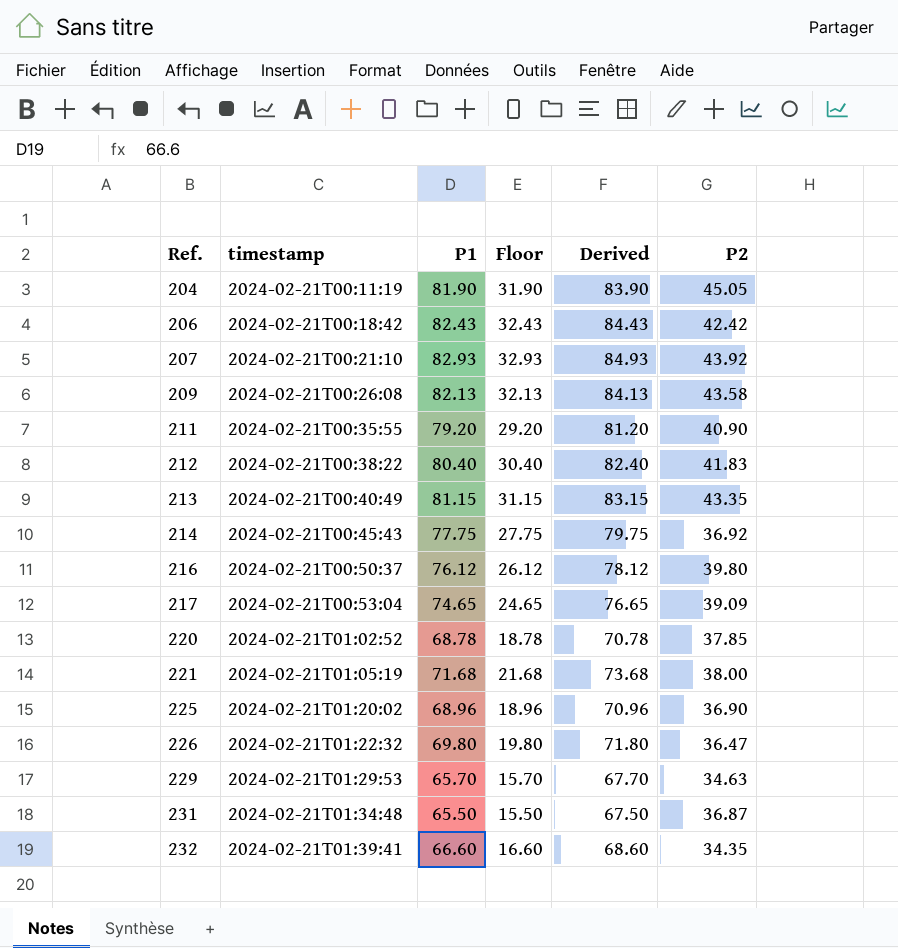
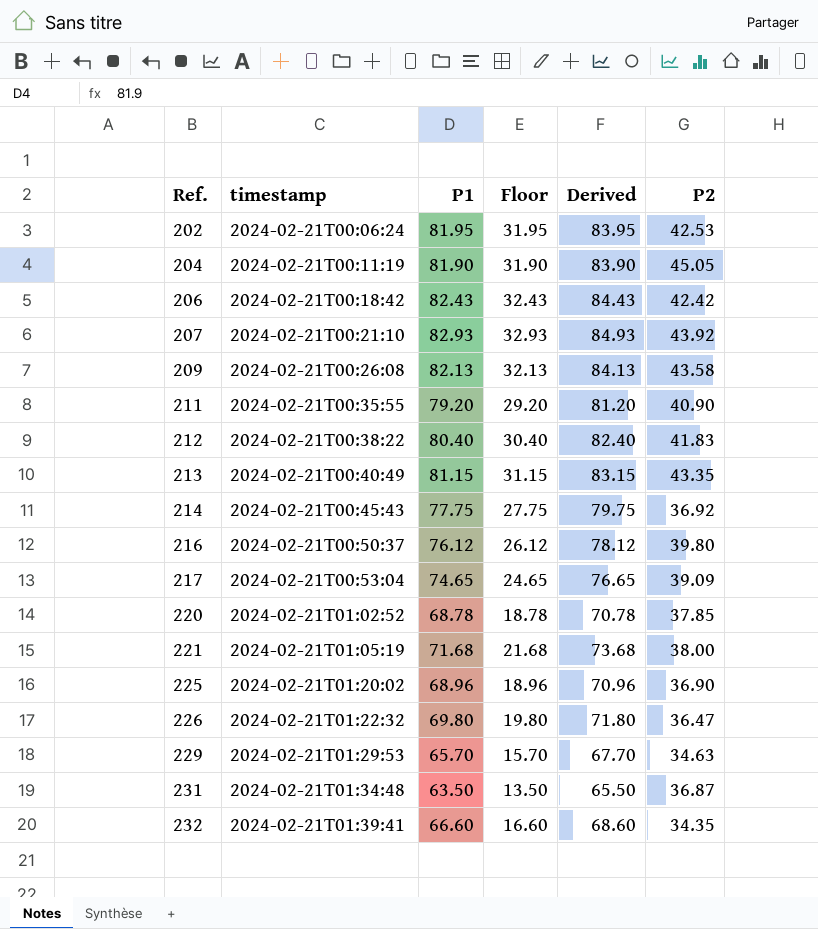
row 202: none -> 2024-02-21T00:06:24 | 81.95 | 31.95 | 83.95 | 42.53
231 | P1: 65.50 -> 63.50
231 | Floor: 15.50 -> 13.50
231 | Derived: 67.50 -> 65.50

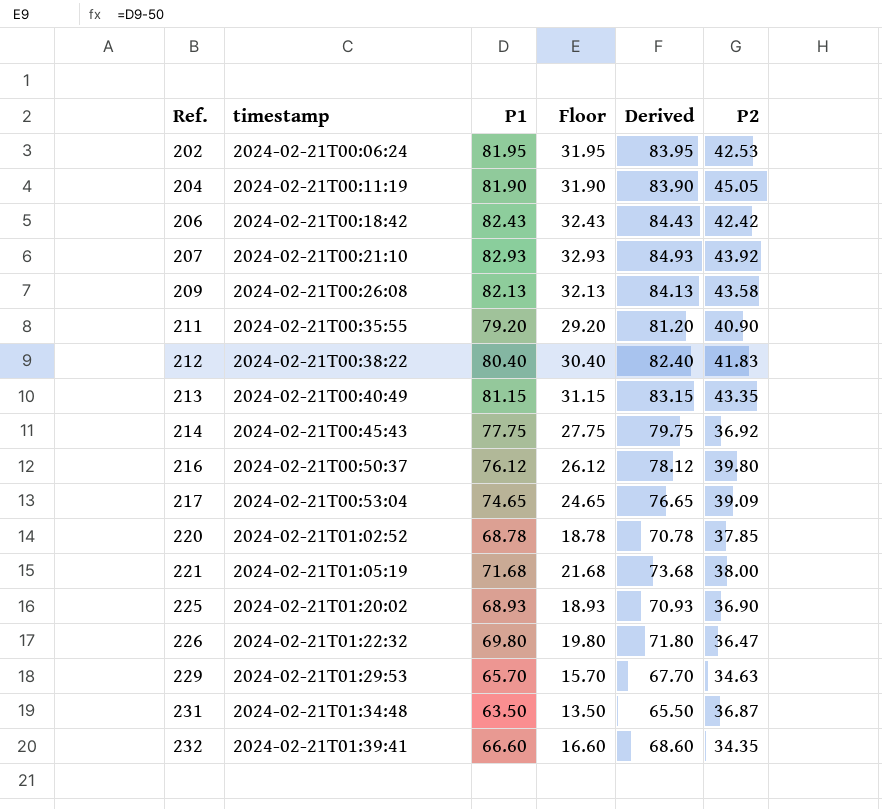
225 | P1: 68.96 -> 68.93
225 | Floor: 18.96 -> 18.93
225 | Derived: 70.96 -> 70.93

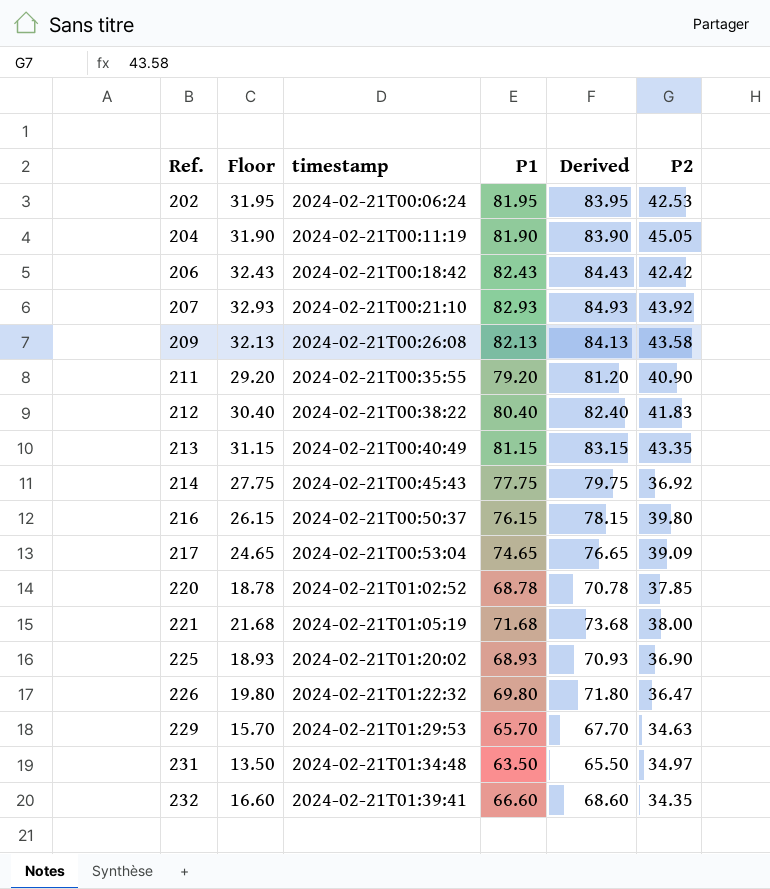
column Floor | position: 4 -> 2
216 | Floor: 26.12 -> 26.15
216 | P1: 76.12 -> 76.15
216 | Derived: 78.12 -> 78.15
231 | P2: 36.87 -> 34.97

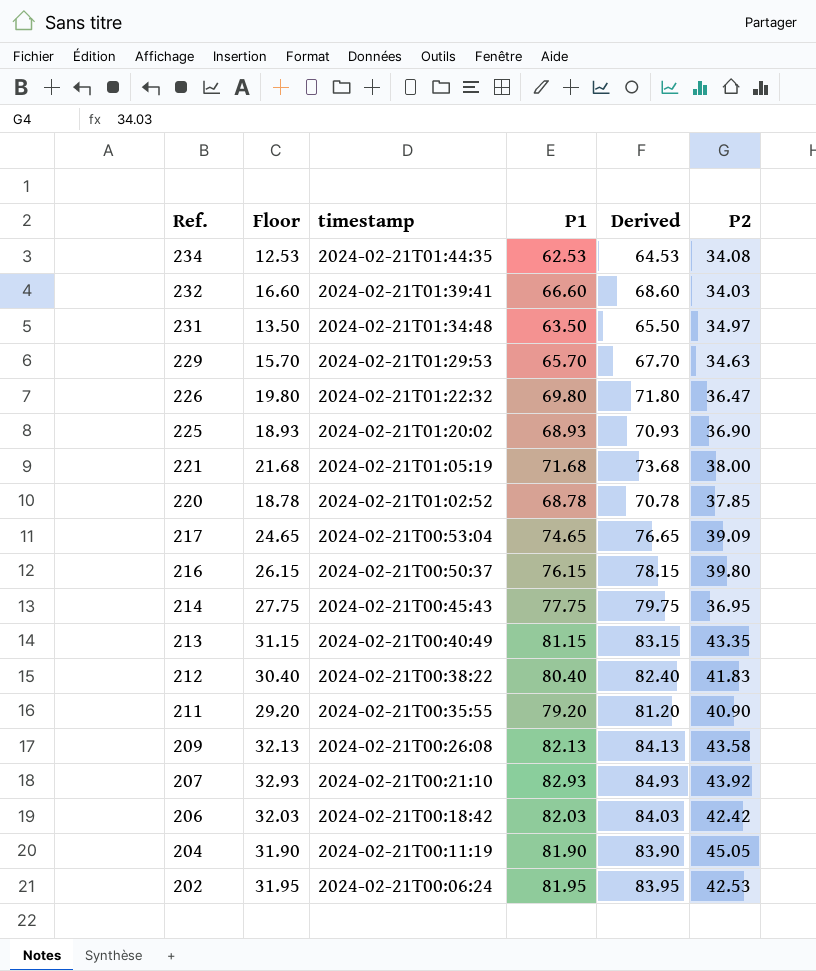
row order: Ref. ascending -> Ref. descending
row 234: none -> 12.53 | 2024-02-21T01:44:35 | 62.53 | 64.53 | 34.08
232 | P2: 34.35 -> 34.03
214 | P2: 36.92 -> 36.95
206 | Floor: 32.43 -> 32.03
206 | P1: 82.43 -> 82.03
206 | Derived: 84.43 -> 84.03

